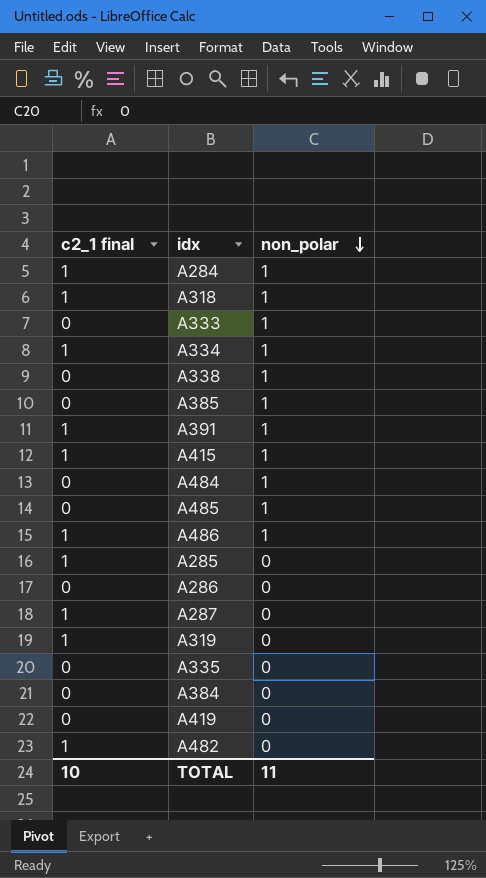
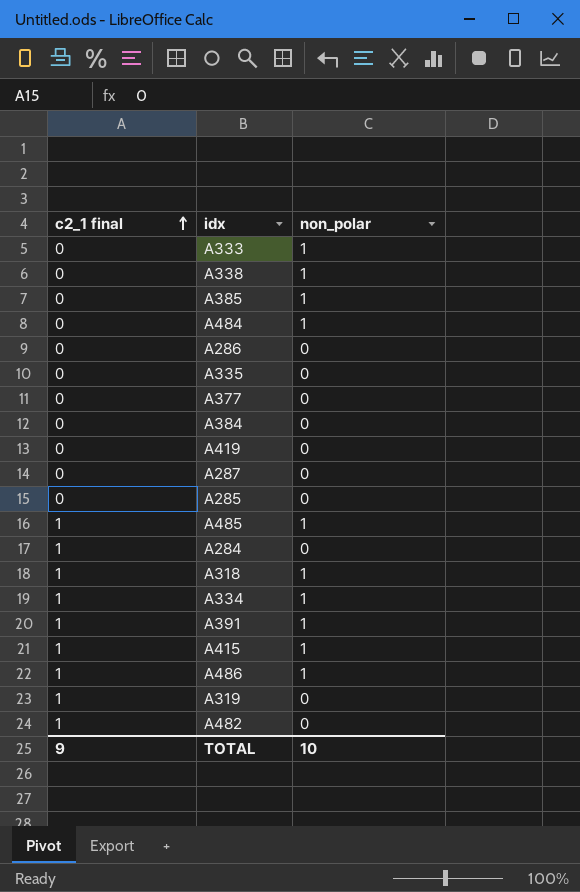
row order: non_polar descending -> c2_1 final ascending
row A377: none -> 0 | 0
A287 | c2_1 final: 1 -> 0
A285 | c2_1 final: 1 -> 0
A485 | c2_1 final: 0 -> 1
A284 | non_polar: 1 -> 0
TOTAL | c2_1 final: 10 -> 9
TOTAL | non_polar: 11 -> 10

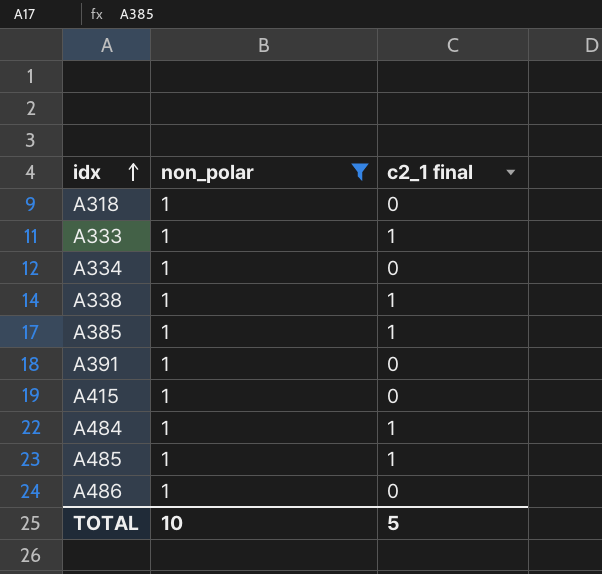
filter: none -> non_polar = 1
row order: c2_1 final ascending -> idx ascending
column c2_1 final | position: 1 -> 3
A318 | c2_1 final: 1 -> 0
A333 | c2_1 final: 0 -> 1
A334 | c2_1 final: 1 -> 0
A338 | c2_1 final: 0 -> 1
A385 | c2_1 final: 0 -> 1
A391 | c2_1 final: 1 -> 0
A415 | c2_1 final: 1 -> 0
A484 | c2_1 final: 0 -> 1
A486 | c2_1 final: 1 -> 0
TOTAL | c2_1 final: 9 -> 5

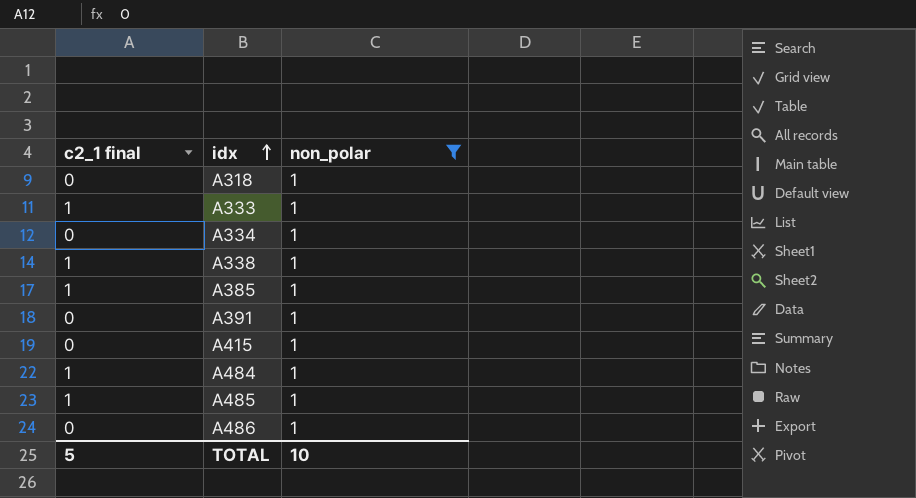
column c2_1 final | position: 3 -> 1

